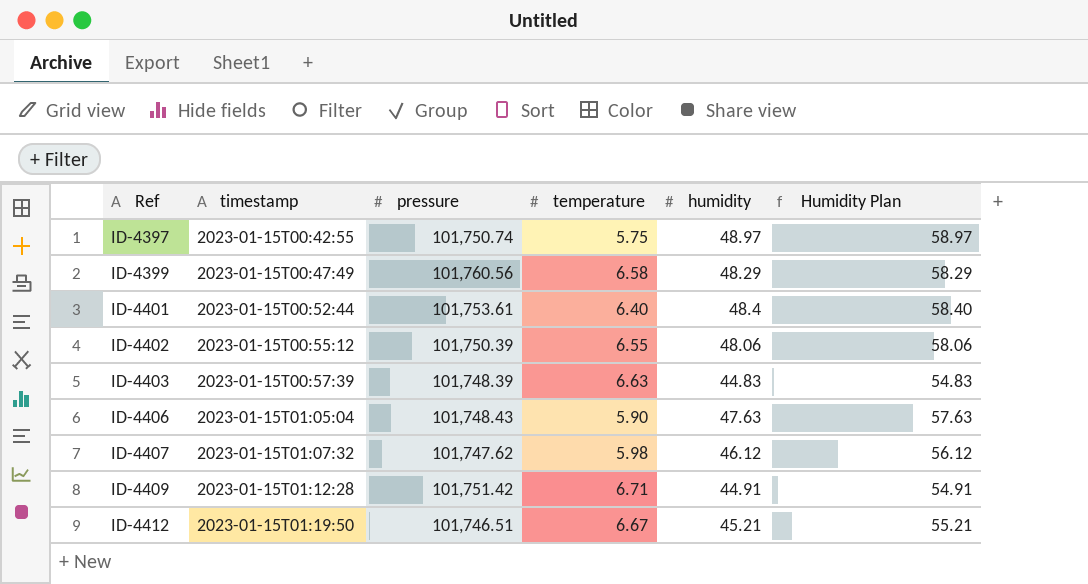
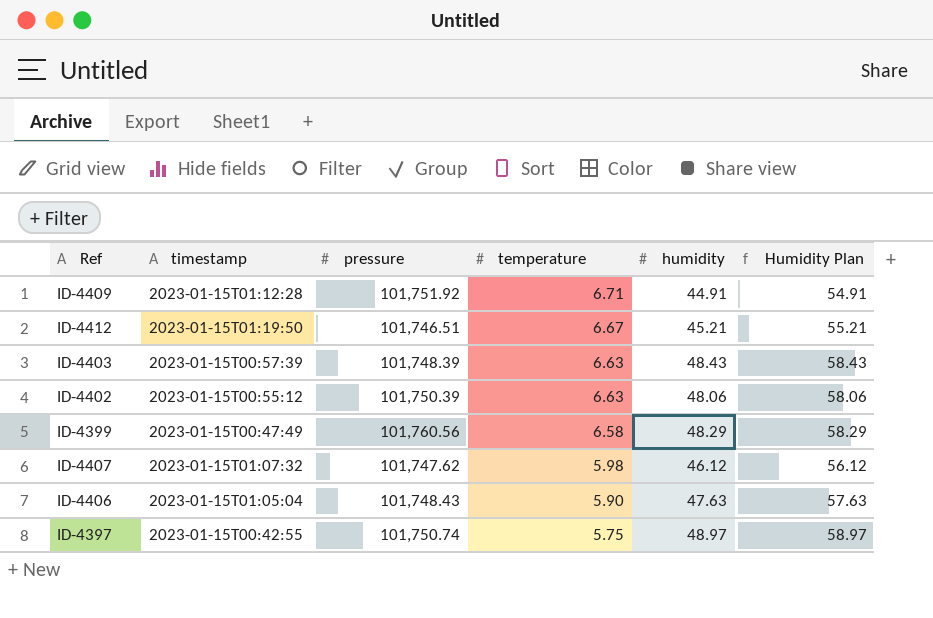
row order: Ref ascending -> temperature descending
row ID-4401: 2023-01-15T00:52:44 | 101,753.61 | 6.40 | 48.4 | 58.40 -> none
ID-4409 | pressure: 101,751.42 -> 101,751.92
ID-4403 | humidity: 44.83 -> 48.43
ID-4403 | Humidity Plan: 54.83 -> 58.43
ID-4402 | temperature: 6.55 -> 6.63

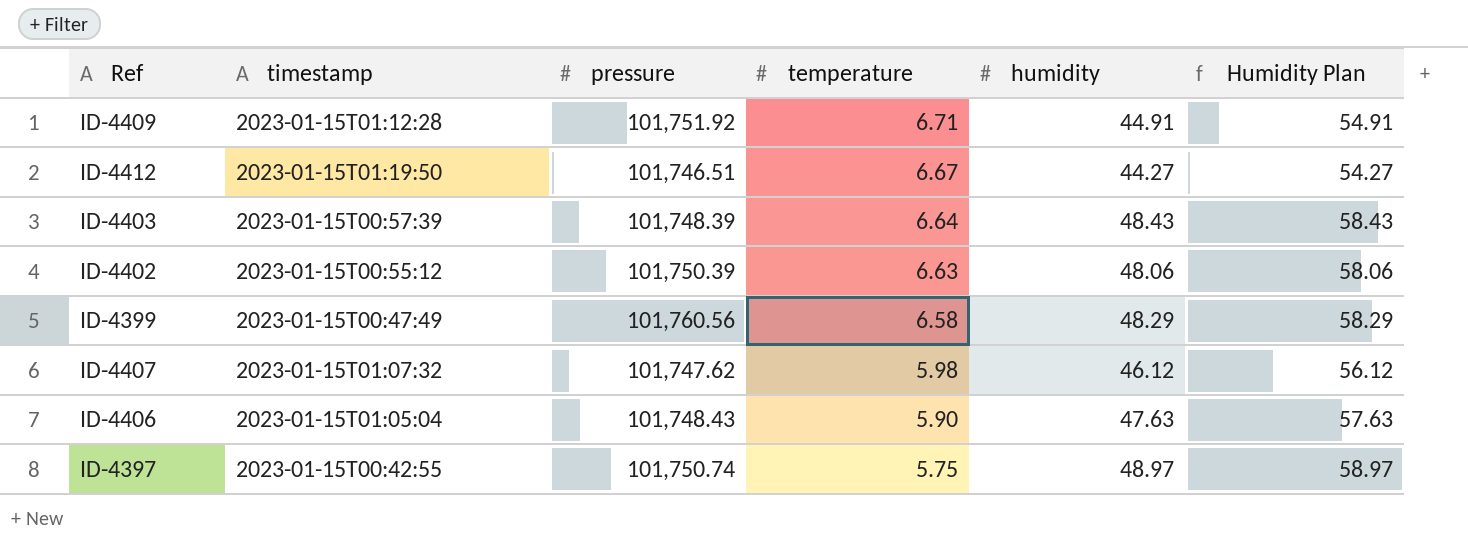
ID-4412 | humidity: 45.21 -> 44.27
ID-4412 | Humidity Plan: 55.21 -> 54.27
ID-4403 | temperature: 6.63 -> 6.64

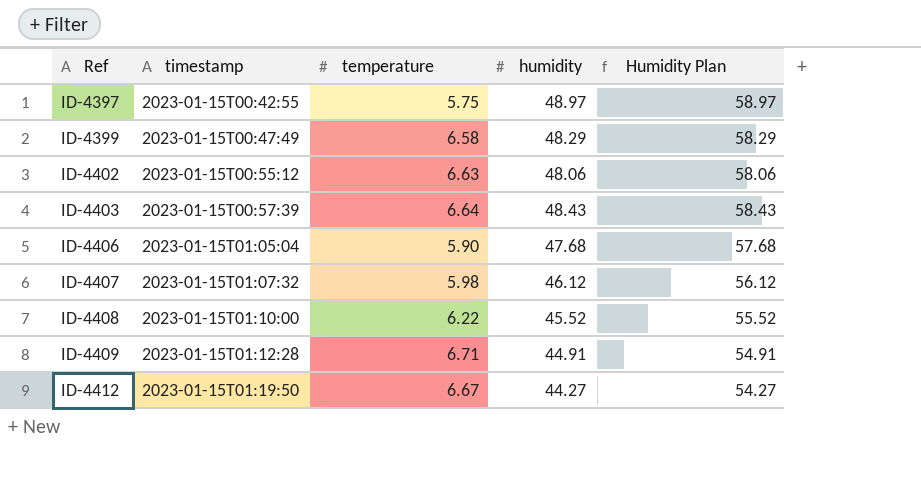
row order: temperature descending -> Ref ascending
column pressure | position: 3 -> none
ID-4406 | humidity: 47.63 -> 47.68
ID-4406 | Humidity Plan: 57.63 -> 57.68
row ID-4408: none -> 2023-01-15T01:10:00 | 6.22 | 45.52 | 55.52

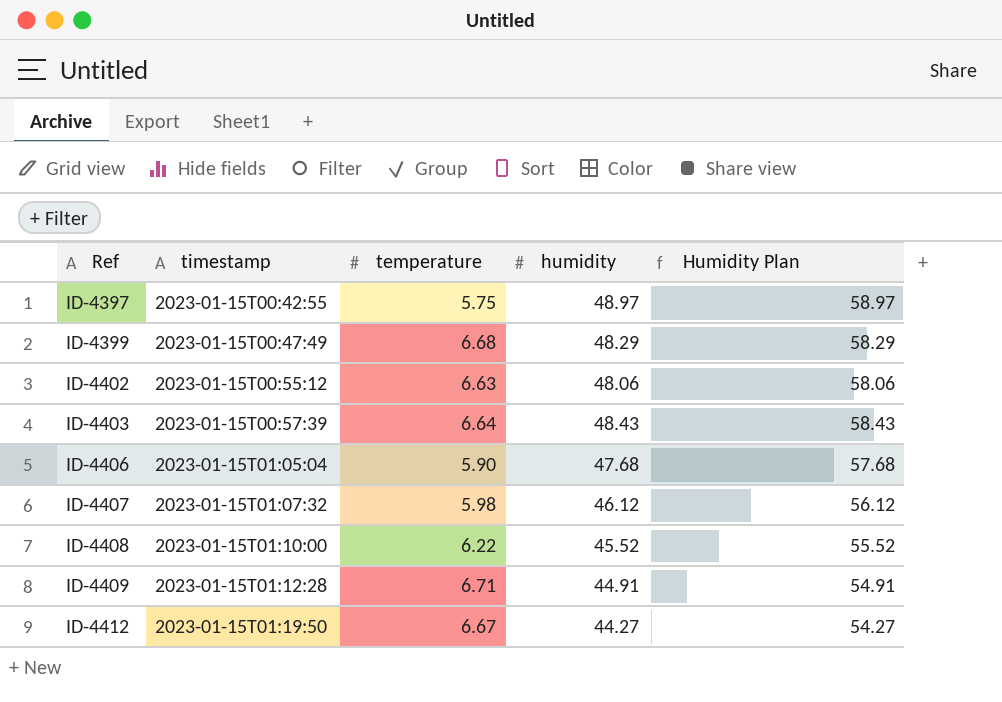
ID-4399 | temperature: 6.58 -> 6.68

